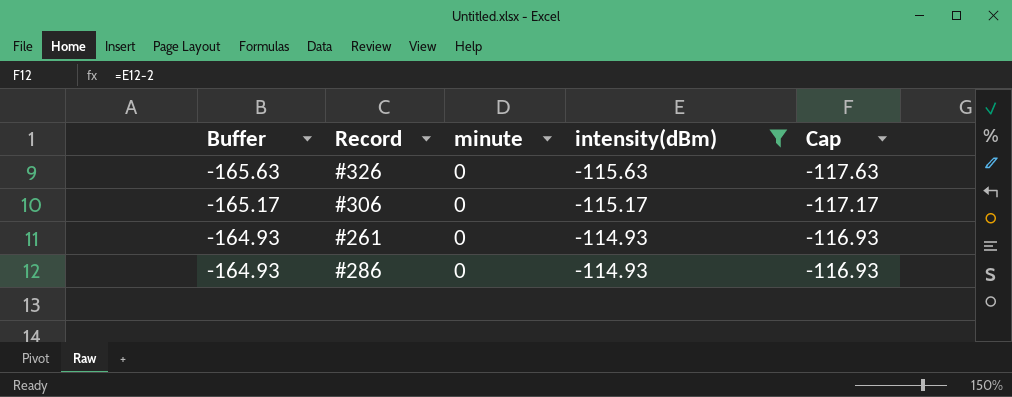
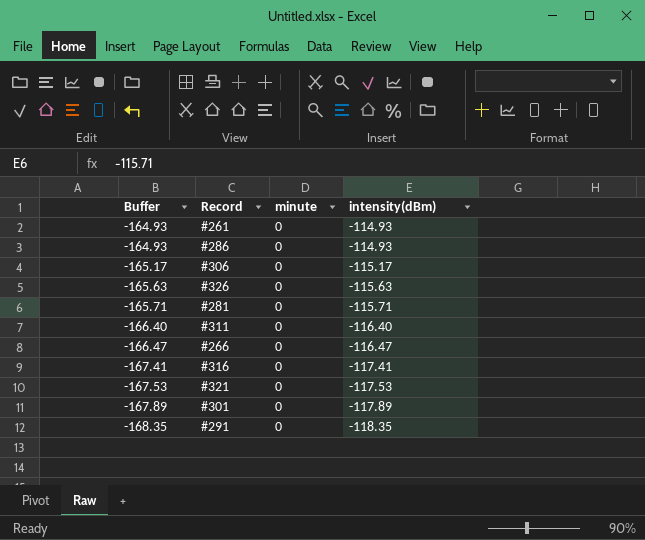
filter: intensity(dBm) >= -115.63 -> none
row order: Buffer ascending -> Buffer descending
column Cap | formula: [intensity(dBm)] - 2 -> none

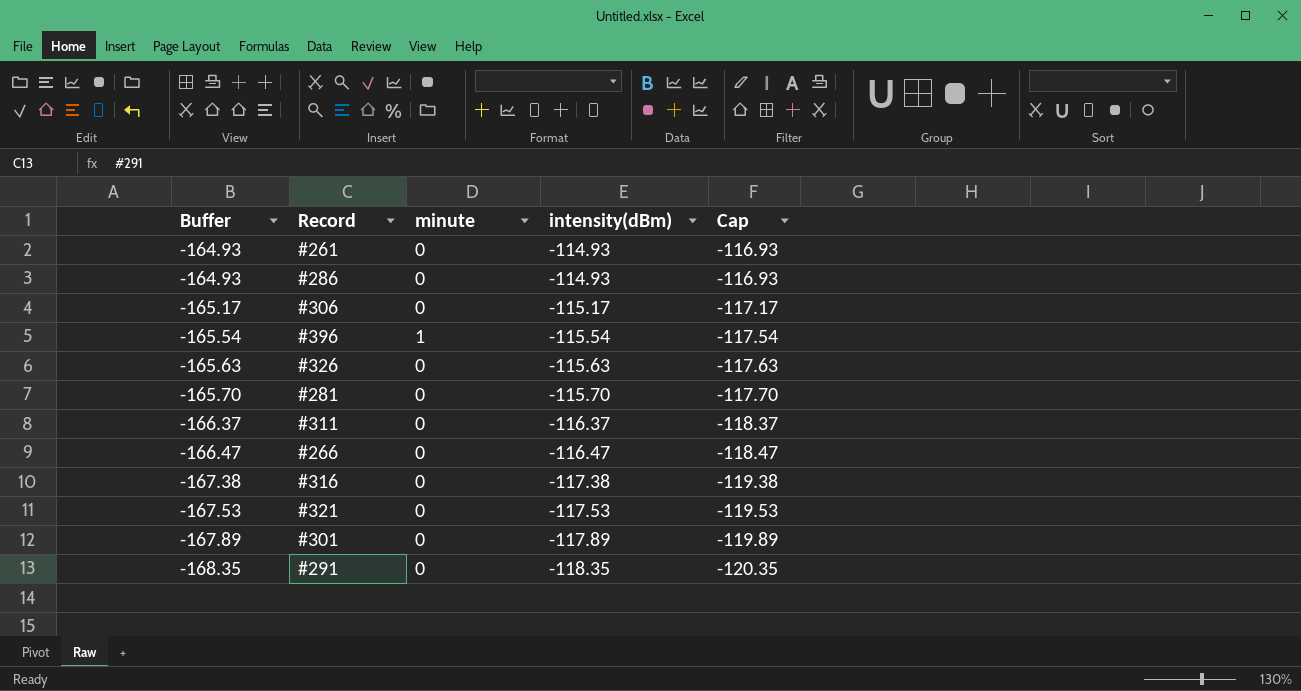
column Cap | formula: none -> [intensity(dBm)] - 2
row #396: none -> -165.54 | 1 | -115.54 | -117.54
#281 | Buffer: -165.71 -> -165.70
#281 | intensity(dBm): -115.71 -> -115.70
#311 | Buffer: -166.40 -> -166.37
#311 | intensity(dBm): -116.40 -> -116.37
#316 | Buffer: -167.41 -> -167.38
#316 | intensity(dBm): -117.41 -> -117.38

